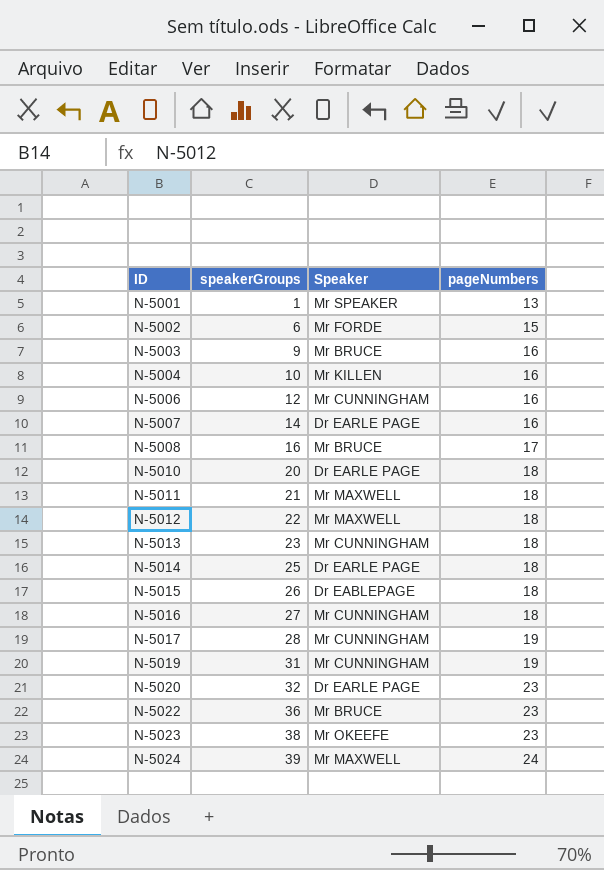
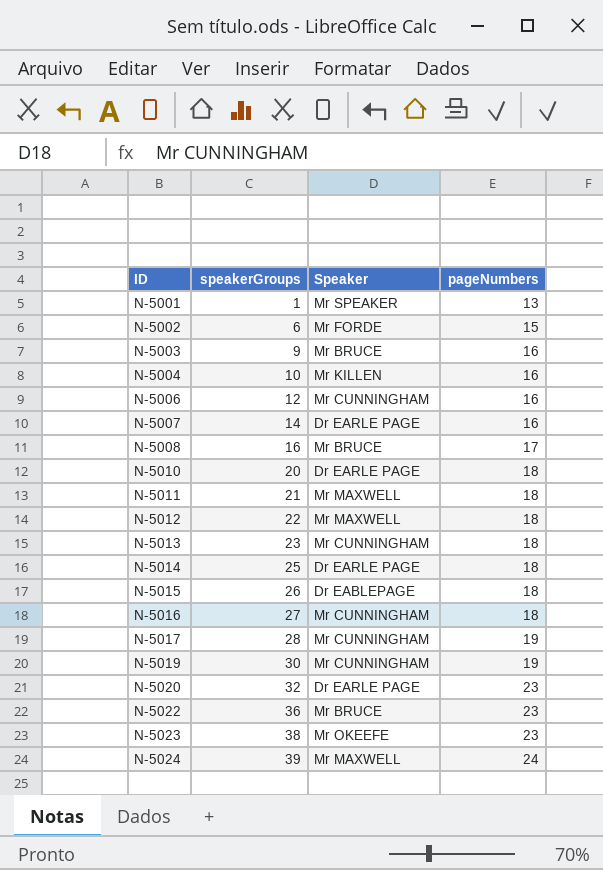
N-5019 | speakerGroups: 31 -> 30

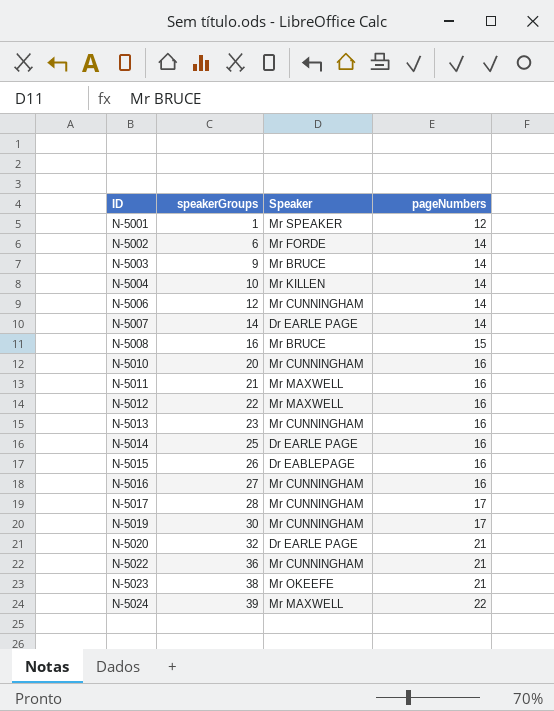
N-5001 | pageNumbers: 13 -> 12
N-5002 | pageNumbers: 15 -> 14
N-5003 | pageNumbers: 16 -> 14
N-5004 | pageNumbers: 16 -> 14
N-5006 | pageNumbers: 16 -> 14
N-5007 | pageNumbers: 16 -> 14
N-5008 | pageNumbers: 17 -> 15
N-5010 | Speaker: Dr EARLE PAGE -> Mr CUNNINGHAM
N-5010 | pageNumbers: 18 -> 16
N-5011 | pageNumbers: 18 -> 16
N-5012 | pageNumbers: 18 -> 16
N-5013 | pageNumbers: 18 -> 16
N-5014 | pageNumbers: 18 -> 16
N-5015 | pageNumbers: 18 -> 16
N-5016 | pageNumbers: 18 -> 16
N-5017 | pageNumbers: 19 -> 17
N-5019 | pageNumbers: 19 -> 17
N-5020 | pageNumbers: 23 -> 21
N-5022 | Speaker: Mr BRUCE -> Mr CUNNINGHAM
N-5022 | pageNumbers: 23 -> 21
N-5023 | pageNumbers: 23 -> 21
N-5024 | pageNumbers: 24 -> 22

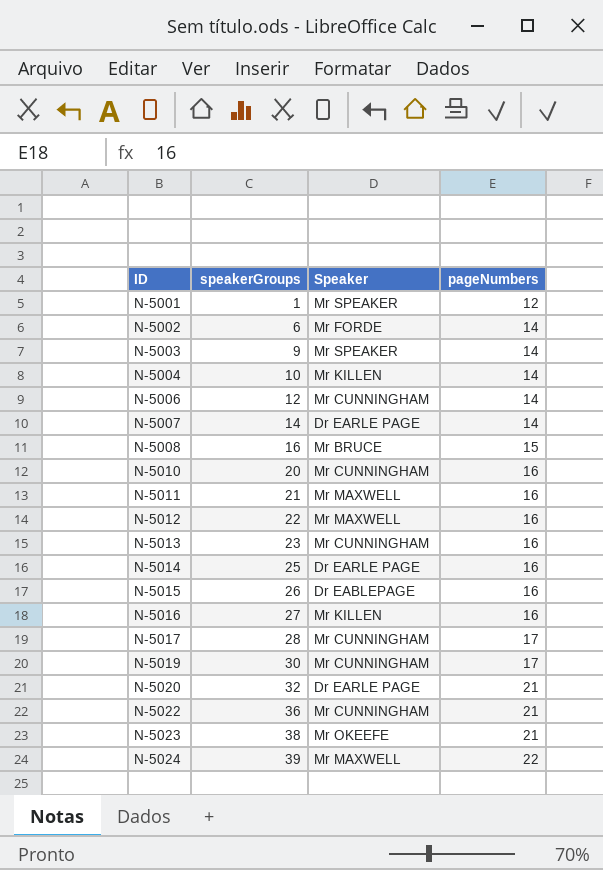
N-5003 | Speaker: Mr BRUCE -> Mr SPEAKER
N-5016 | Speaker: Mr CUNNINGHAM -> Mr KILLEN

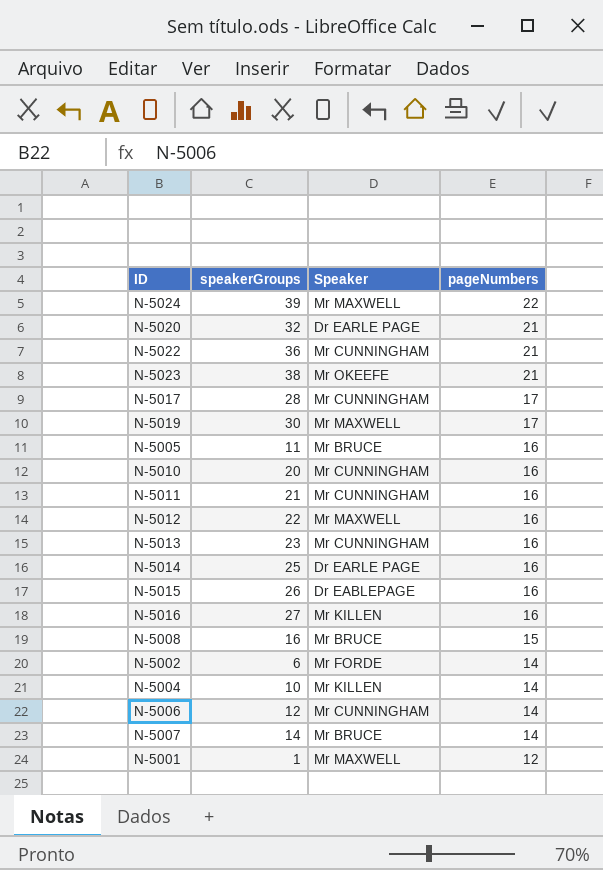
row order: ID ascending -> pageNumbers descending
row N-5003: 9 | Mr SPEAKER | 14 -> none
N-5019 | Speaker: Mr CUNNINGHAM -> Mr MAXWELL
row N-5005: none -> 11 | Mr BRUCE | 16
N-5011 | Speaker: Mr MAXWELL -> Mr CUNNINGHAM
N-5007 | Speaker: Dr EARLE PAGE -> Mr BRUCE
N-5001 | Speaker: Mr SPEAKER -> Mr MAXWELL

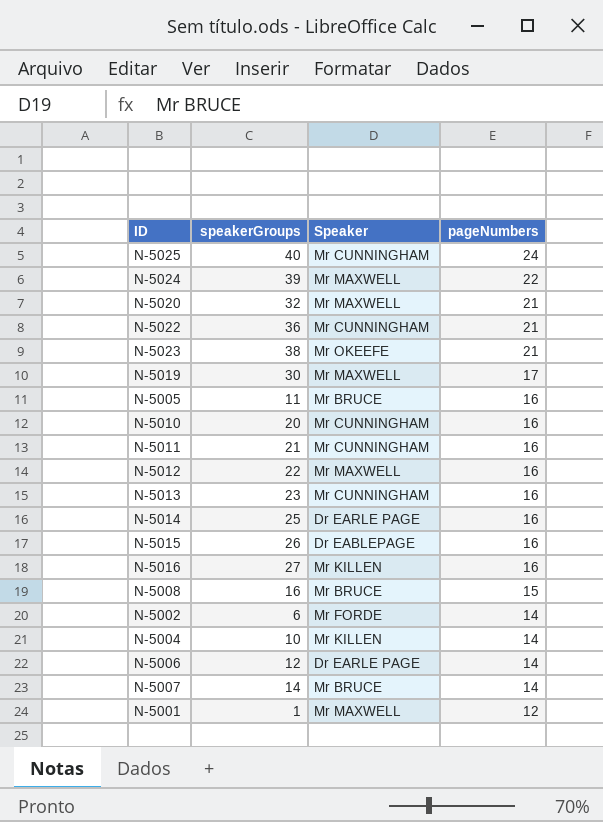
row N-5017: 28 | Mr CUNNINGHAM | 17 -> none
row N-5025: none -> 40 | Mr CUNNINGHAM | 24
N-5020 | Speaker: Dr EARLE PAGE -> Mr MAXWELL
N-5006 | Speaker: Mr CUNNINGHAM -> Dr EARLE PAGE

